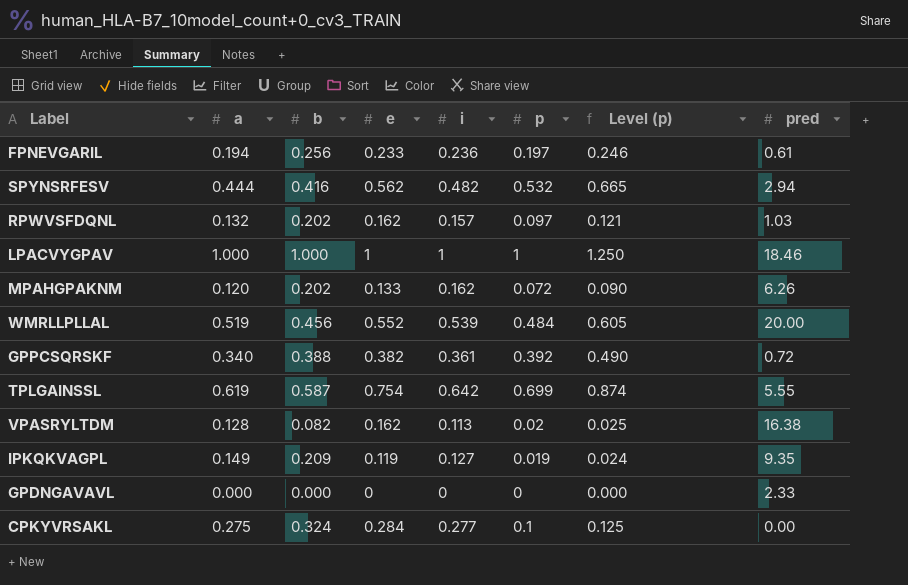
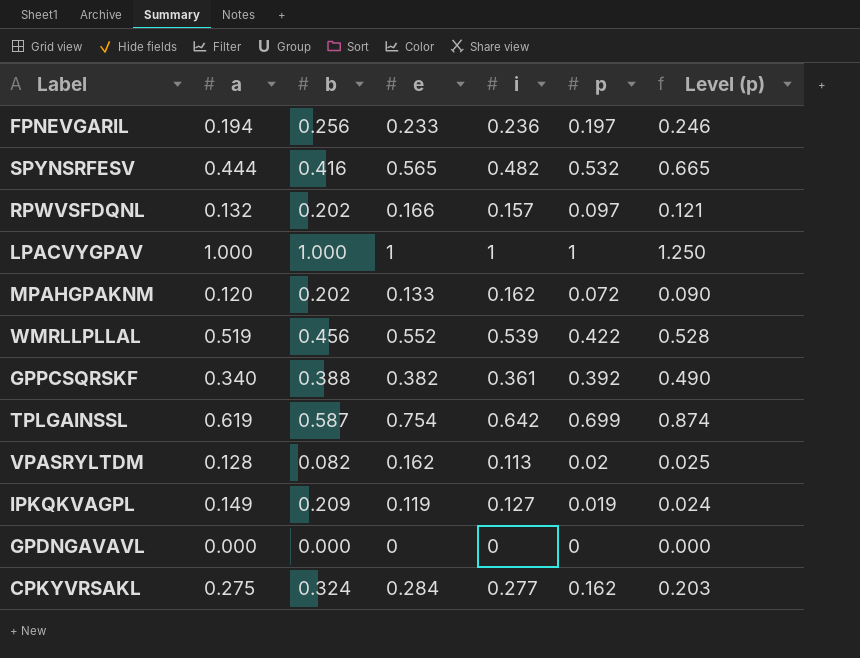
column pred | position: 8 -> none
SPYNSRFESV | e: 0.562 -> 0.565
RPWVSFDQNL | e: 0.162 -> 0.166
WMRLLPLLAL | p: 0.484 -> 0.422
WMRLLPLLAL | Level (p): 0.605 -> 0.528
CPKYVRSAKL | p: 0.1 -> 0.162
CPKYVRSAKL | Level (p): 0.125 -> 0.203

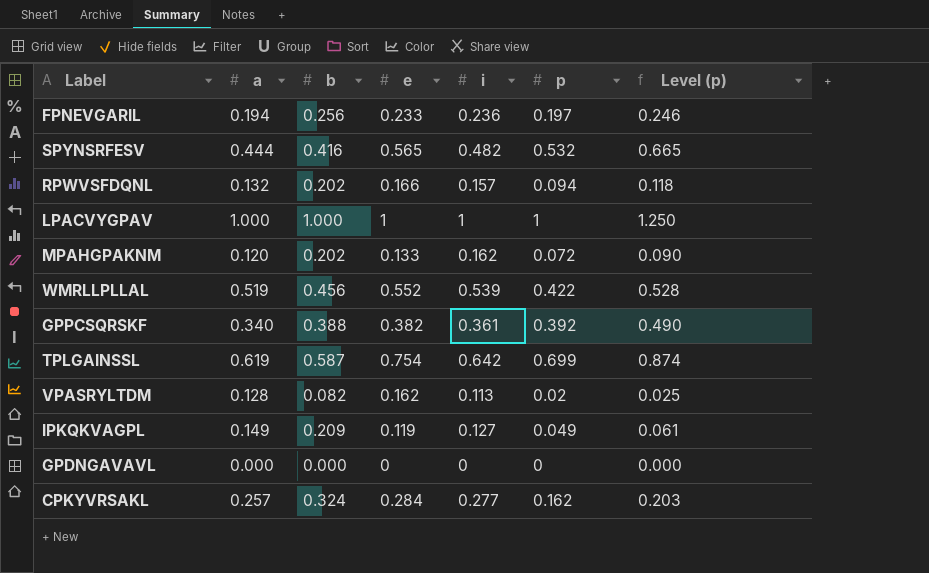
RPWVSFDQNL | p: 0.097 -> 0.094
RPWVSFDQNL | Level (p): 0.121 -> 0.118
IPKQKVAGPL | p: 0.019 -> 0.049
IPKQKVAGPL | Level (p): 0.024 -> 0.061
CPKYVRSAKL | a: 0.275 -> 0.257

